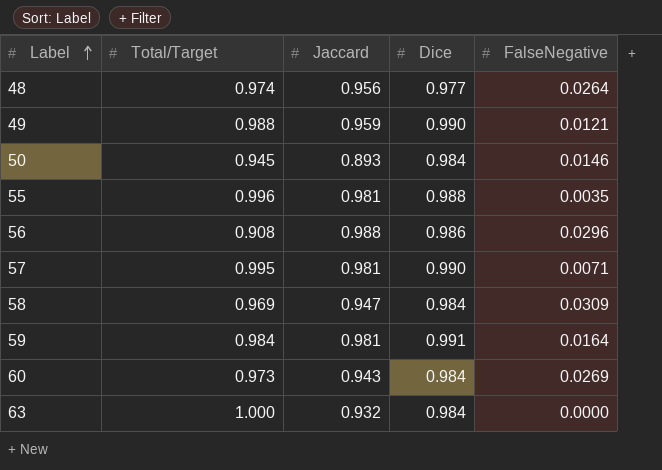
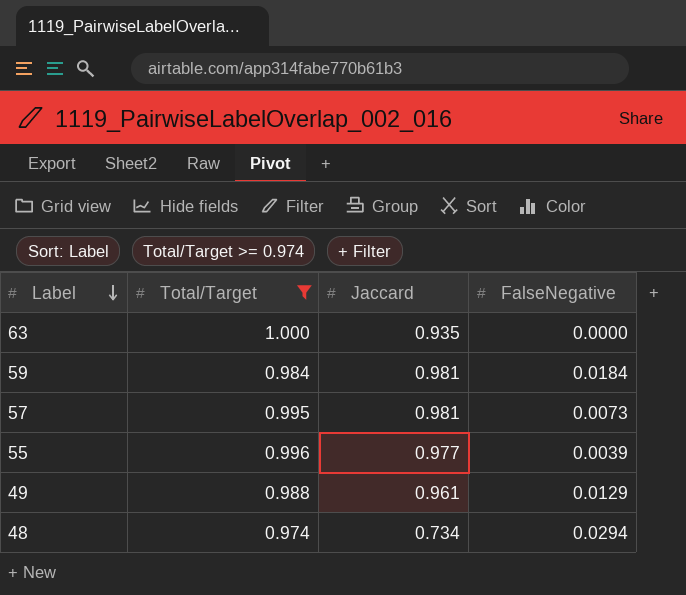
filter: none -> Total/Target >= 0.974
row order: Label ascending -> Label descending
column Dice | position: 4 -> none
63 | Jaccard: 0.932 -> 0.935
59 | FalseNegative: 0.0164 -> 0.0184
57 | FalseNegative: 0.0071 -> 0.0073
55 | Jaccard: 0.981 -> 0.977
55 | FalseNegative: 0.0035 -> 0.0039
49 | Jaccard: 0.959 -> 0.961
49 | FalseNegative: 0.0121 -> 0.0129
48 | Jaccard: 0.956 -> 0.734
48 | FalseNegative: 0.0264 -> 0.0294

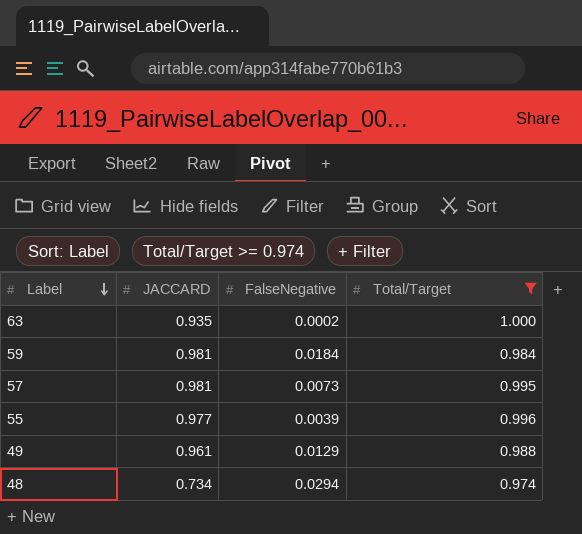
column name: Jaccard -> JACCARD
column Total/Target | position: 2 -> 4
63 | FalseNegative: 0.0000 -> 0.0002

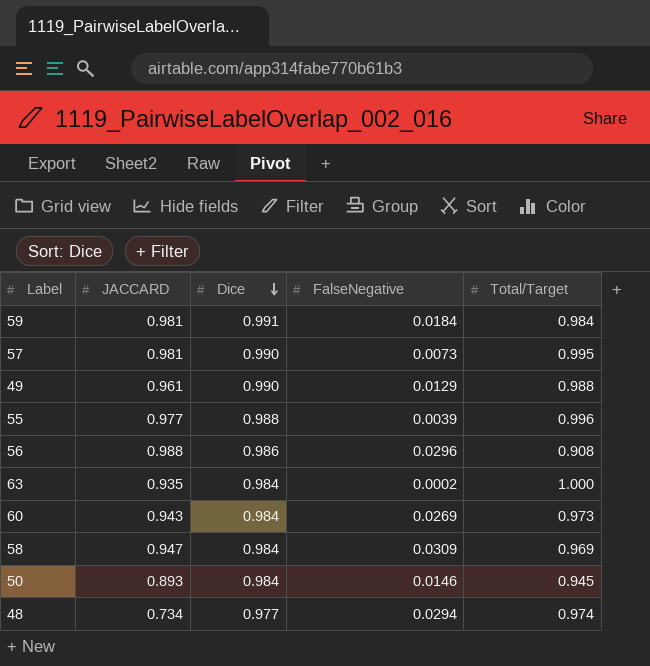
filter: Total/Target >= 0.974 -> none
row order: Label descending -> Dice descending
column Dice | position: none -> 3

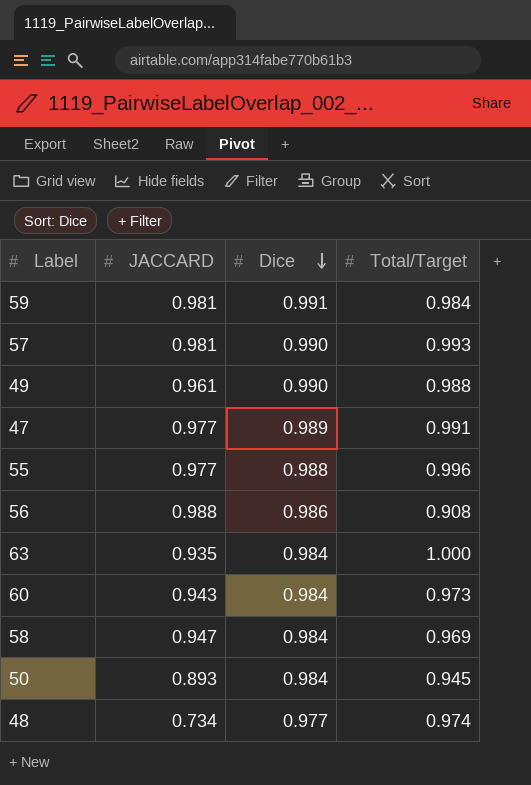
column FalseNegative | position: 4 -> none
57 | Total/Target: 0.995 -> 0.993
row 47: none -> 0.977 | 0.989 | 0.991

